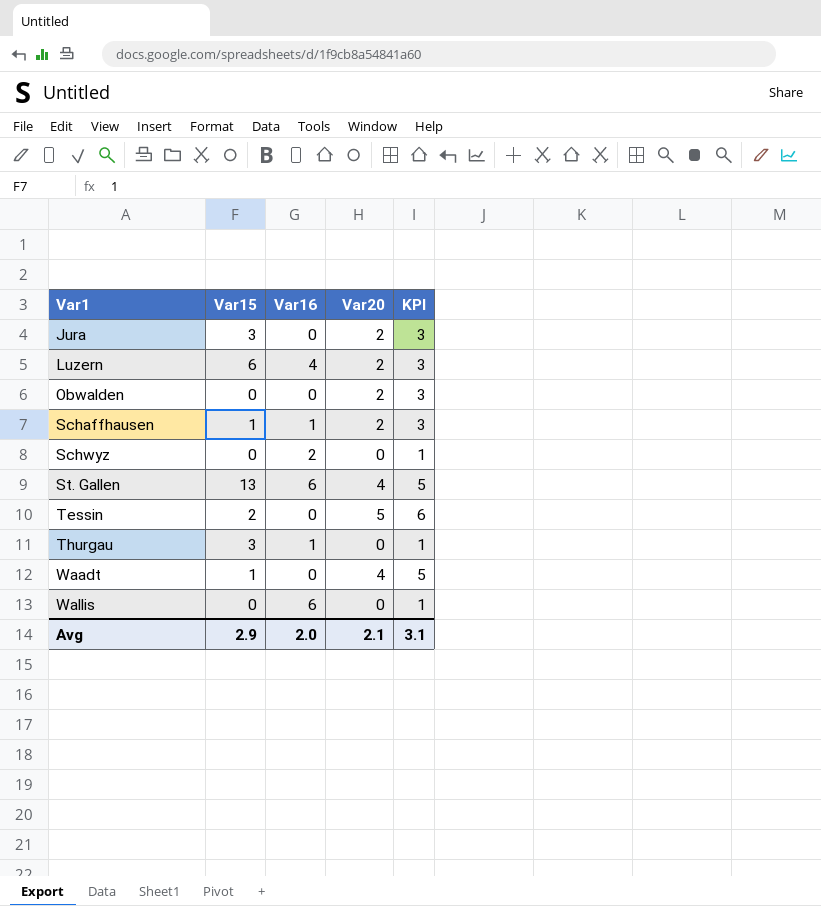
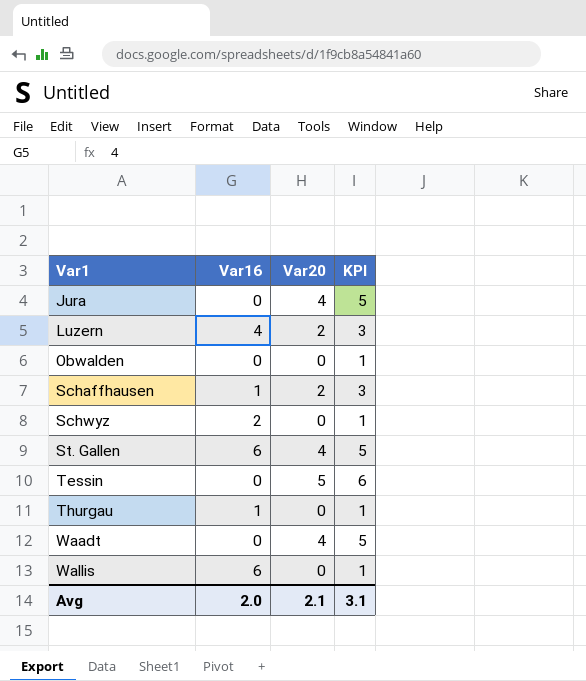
column Var15 | position: 2 -> none
Jura | Var20: 2 -> 4
Jura | KPI: 3 -> 5
Obwalden | Var20: 2 -> 0
Obwalden | KPI: 3 -> 1

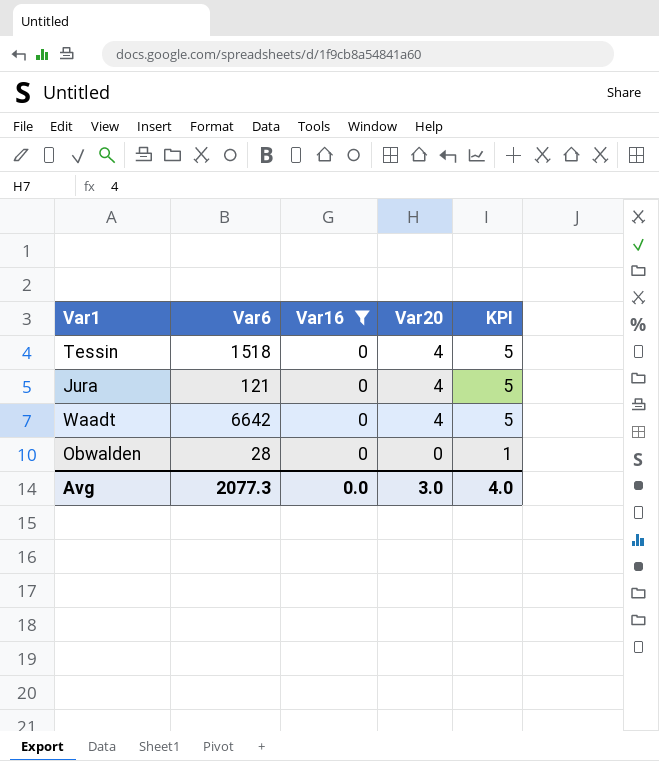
filter: none -> Var16 = 0
row order: Var1 ascending -> Var20 descending
column Var6 | position: none -> 2
Tessin | Var20: 5 -> 4
Tessin | KPI: 6 -> 5
Avg | Var16: 2.0 -> 0.0
Avg | Var20: 2.1 -> 3.0
Avg | KPI: 3.1 -> 4.0

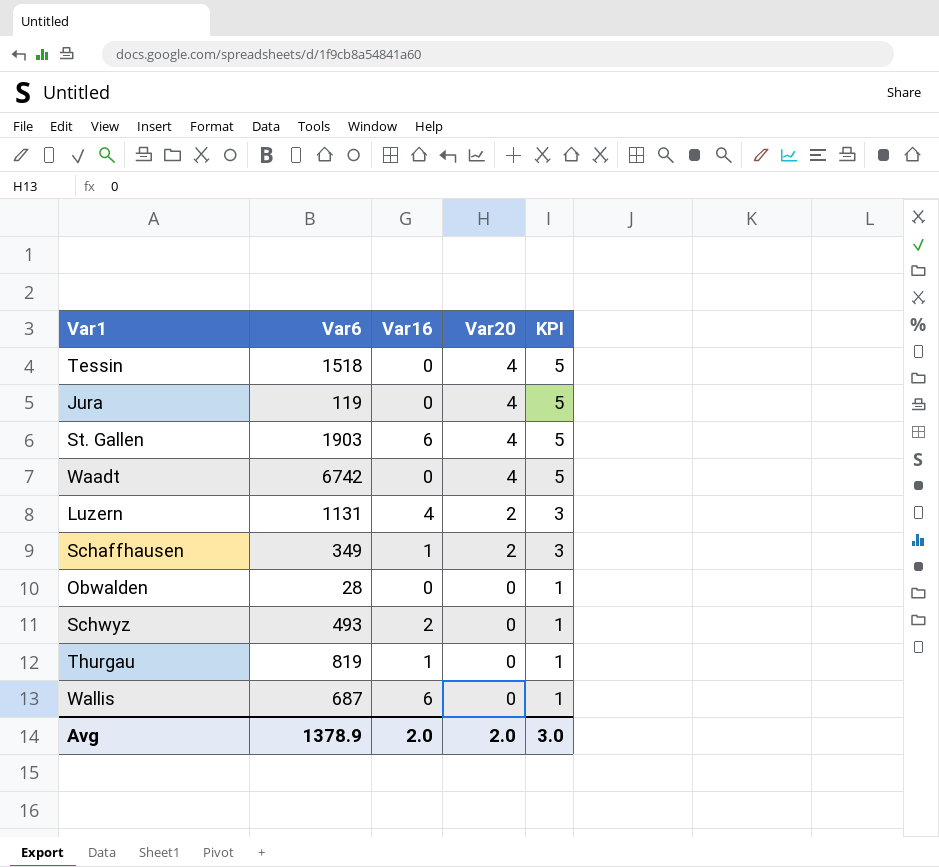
filter: Var16 = 0 -> none
Jura | Var6: 121 -> 119
Waadt | Var6: 6642 -> 6742
Avg | Var6: 2077.3 -> 1378.9
Avg | Var16: 0.0 -> 2.0
Avg | Var20: 3.0 -> 2.0
Avg | KPI: 4.0 -> 3.0

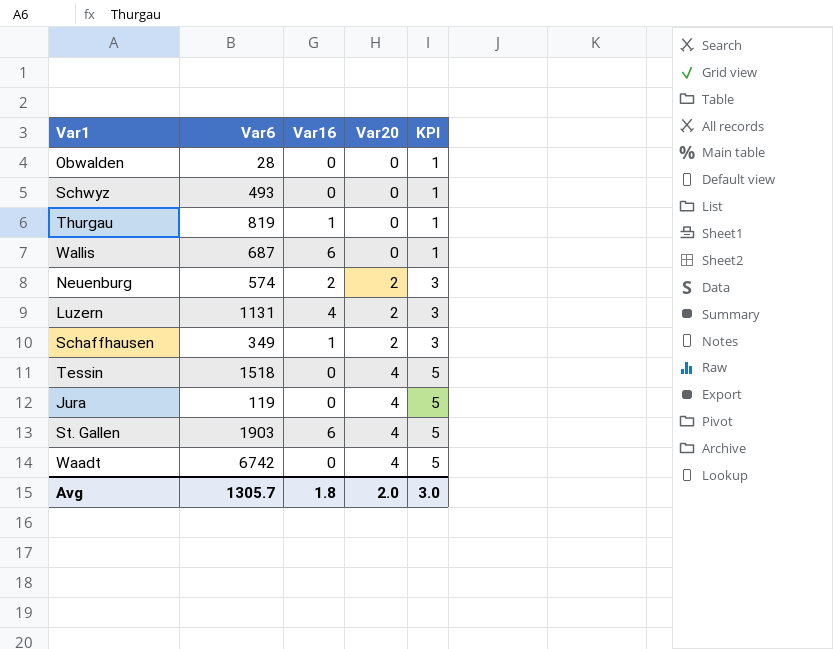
row order: Var20 descending -> Var20 ascending
Schwyz | Var16: 2 -> 0
row Neuenburg: none -> 574 | 2 | 2 | 3
Avg | Var6: 1378.9 -> 1305.7
Avg | Var16: 2.0 -> 1.8

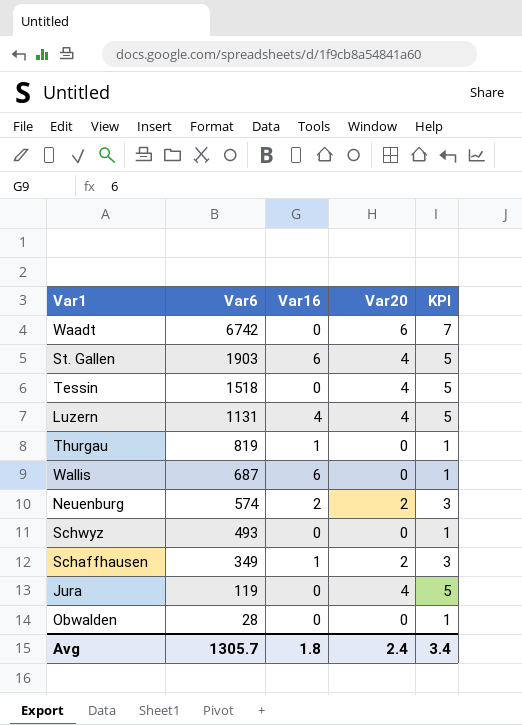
row order: Var20 ascending -> Var6 descending
Waadt | Var20: 4 -> 6
Waadt | KPI: 5 -> 7
Luzern | Var20: 2 -> 4
Luzern | KPI: 3 -> 5
Avg | Var20: 2.0 -> 2.4
Avg | KPI: 3.0 -> 3.4

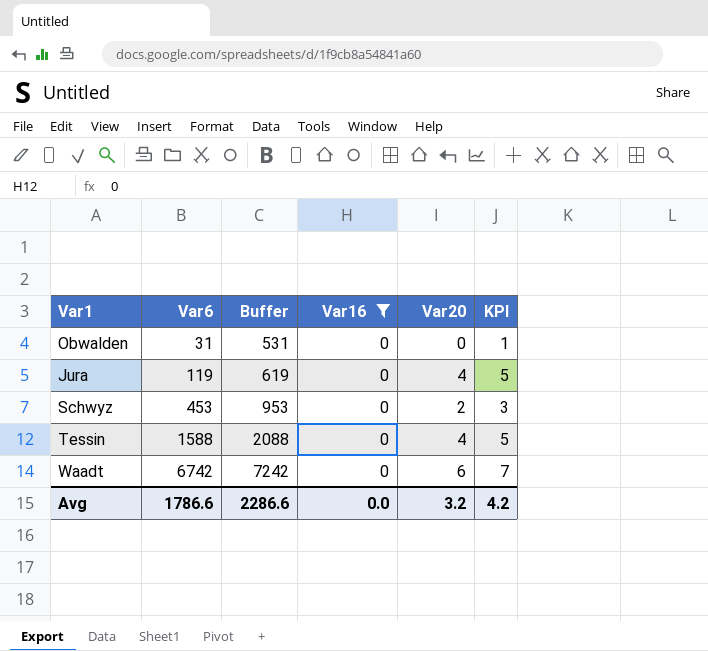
filter: none -> Var16 = 0
row order: Var6 descending -> Var6 ascending
column Buffer | formula: none -> [Var6] + 500
Obwalden | Var6: 28 -> 31
Schwyz | Var6: 493 -> 453
Schwyz | Var20: 0 -> 2
Schwyz | KPI: 1 -> 3
Tessin | Var6: 1518 -> 1588
Avg | Var6: 1305.7 -> 1786.6
Avg | Var16: 1.8 -> 0.0
Avg | Var20: 2.4 -> 3.2
Avg | KPI: 3.4 -> 4.2

